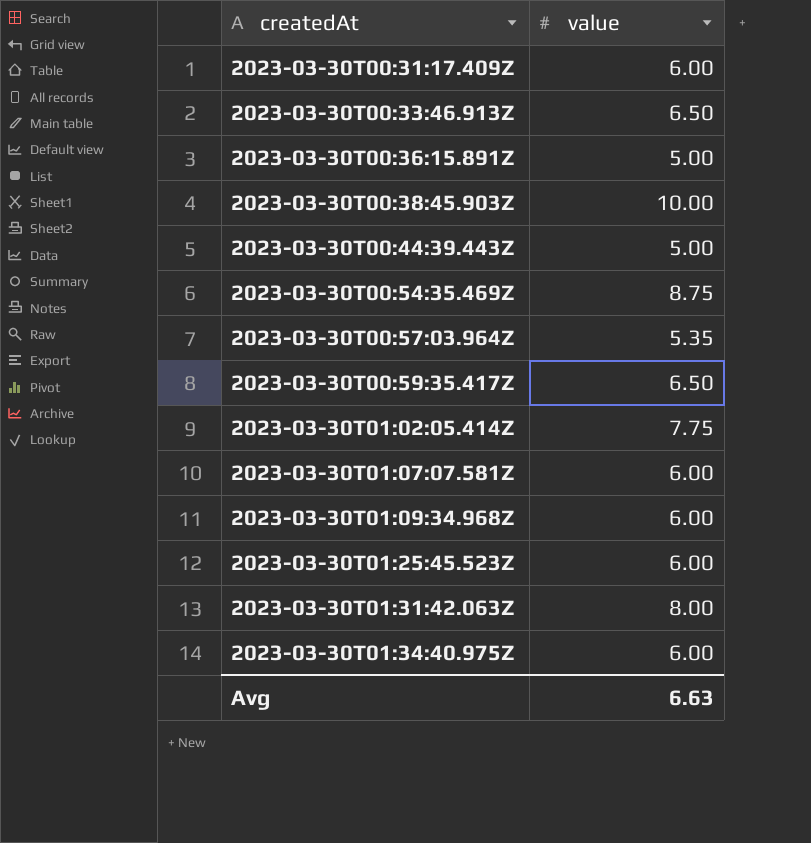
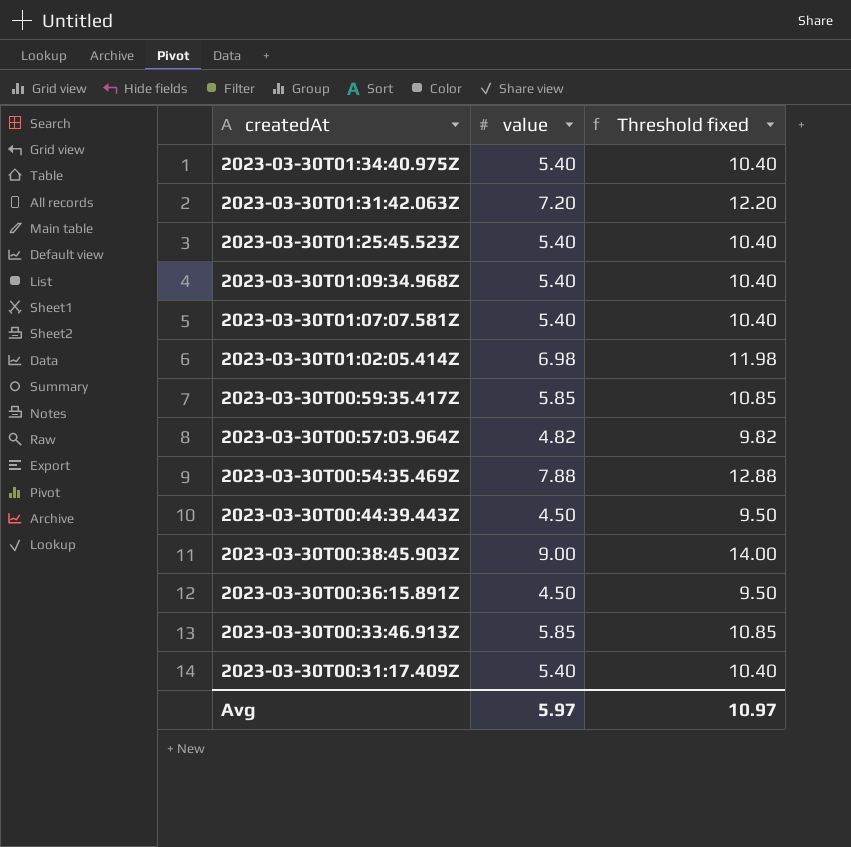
row order: createdAt ascending -> createdAt descending
column Threshold fixed | formula: none -> [value] + 5
2023-03-30T01:34:40.975Z | value: 6.00 -> 5.40
2023-03-30T01:31:42.063Z | value: 8.00 -> 7.20
2023-03-30T01:25:45.523Z | value: 6.00 -> 5.40
2023-03-30T01:09:34.968Z | value: 6.00 -> 5.40
2023-03-30T01:07:07.581Z | value: 6.00 -> 5.40
2023-03-30T01:02:05.414Z | value: 7.75 -> 6.98
2023-03-30T00:59:35.417Z | value: 6.50 -> 5.85
2023-03-30T00:57:03.964Z | value: 5.35 -> 4.82
2023-03-30T00:54:35.469Z | value: 8.75 -> 7.88
2023-03-30T00:44:39.443Z | value: 5.00 -> 4.50
2023-03-30T00:38:45.903Z | value: 10.00 -> 9.00
2023-03-30T00:36:15.891Z | value: 5.00 -> 4.50
2023-03-30T00:33:46.913Z | value: 6.50 -> 5.85
2023-03-30T00:31:17.409Z | value: 6.00 -> 5.40
Avg | value: 6.63 -> 5.97

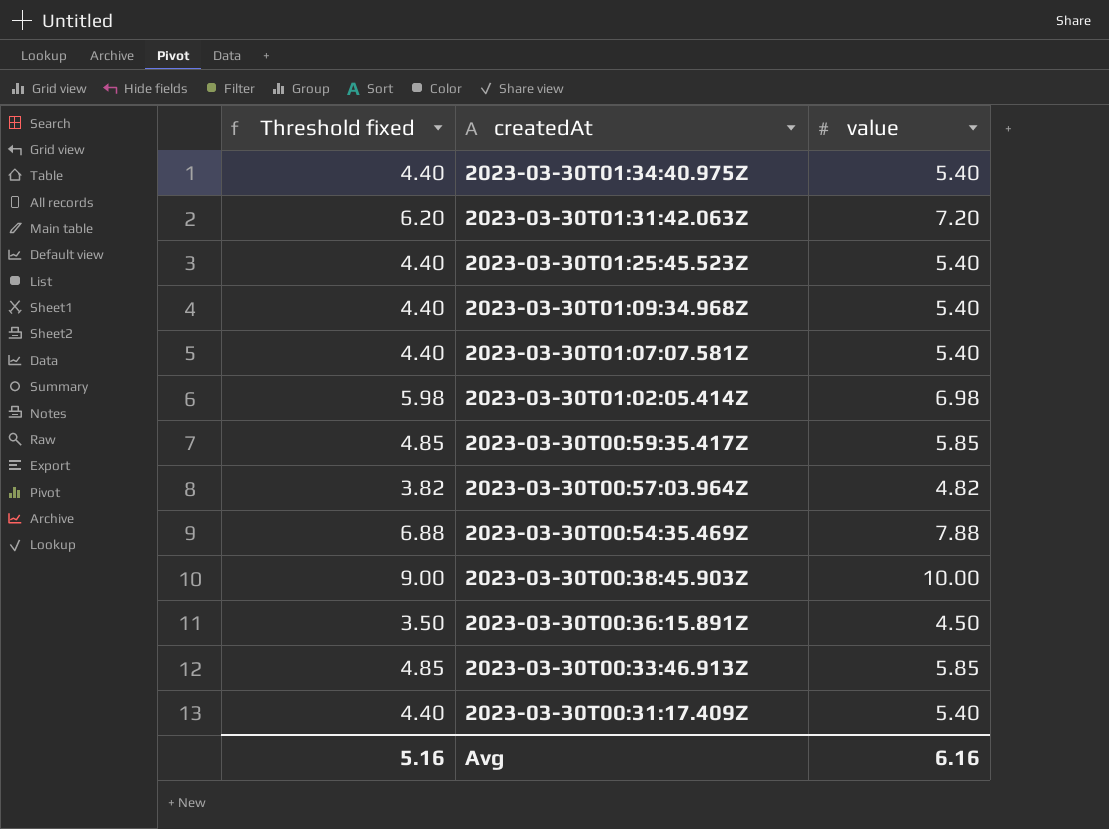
column Threshold fixed | formula: [value] + 5 -> [value] - 1
column Threshold fixed | position: 3 -> 1
row 2023-03-30T00:44:39.443Z: 4.50 | 9.50 -> none
2023-03-30T00:38:45.903Z | value: 9.00 -> 10.00
Avg | Threshold fixed: 10.97 -> 5.16
Avg | value: 5.97 -> 6.16

